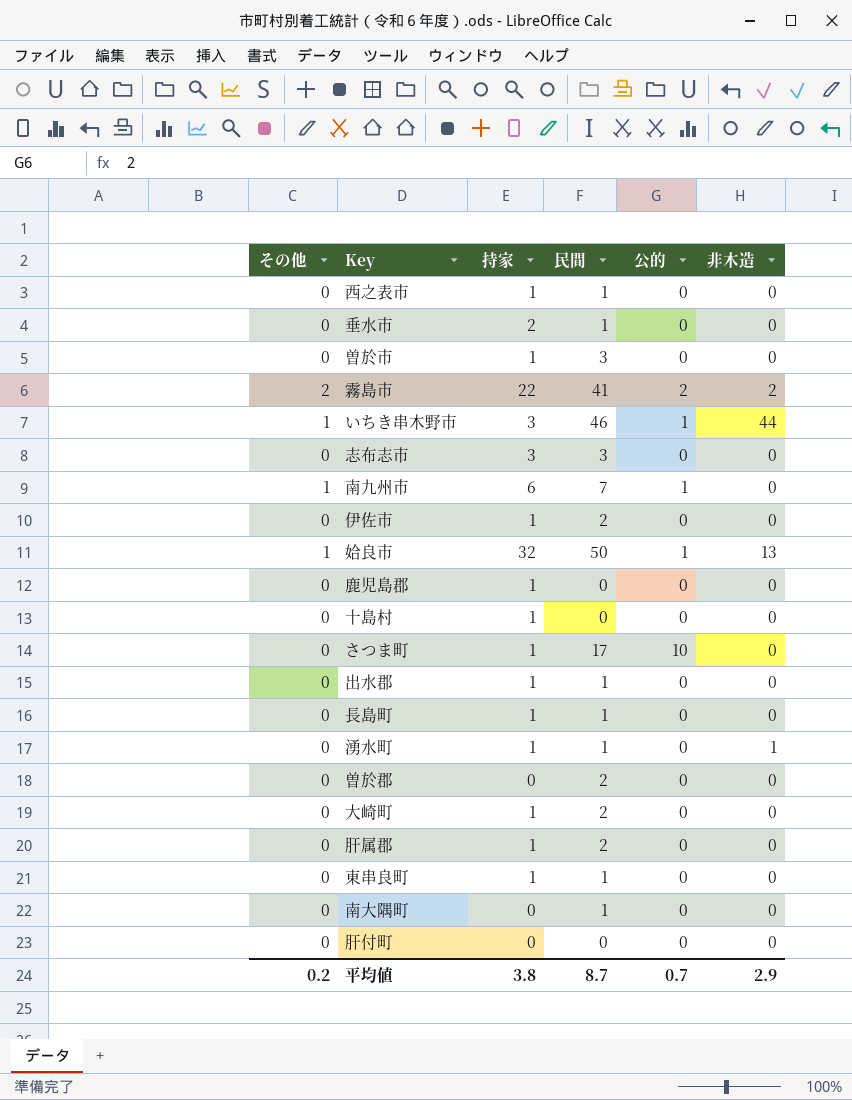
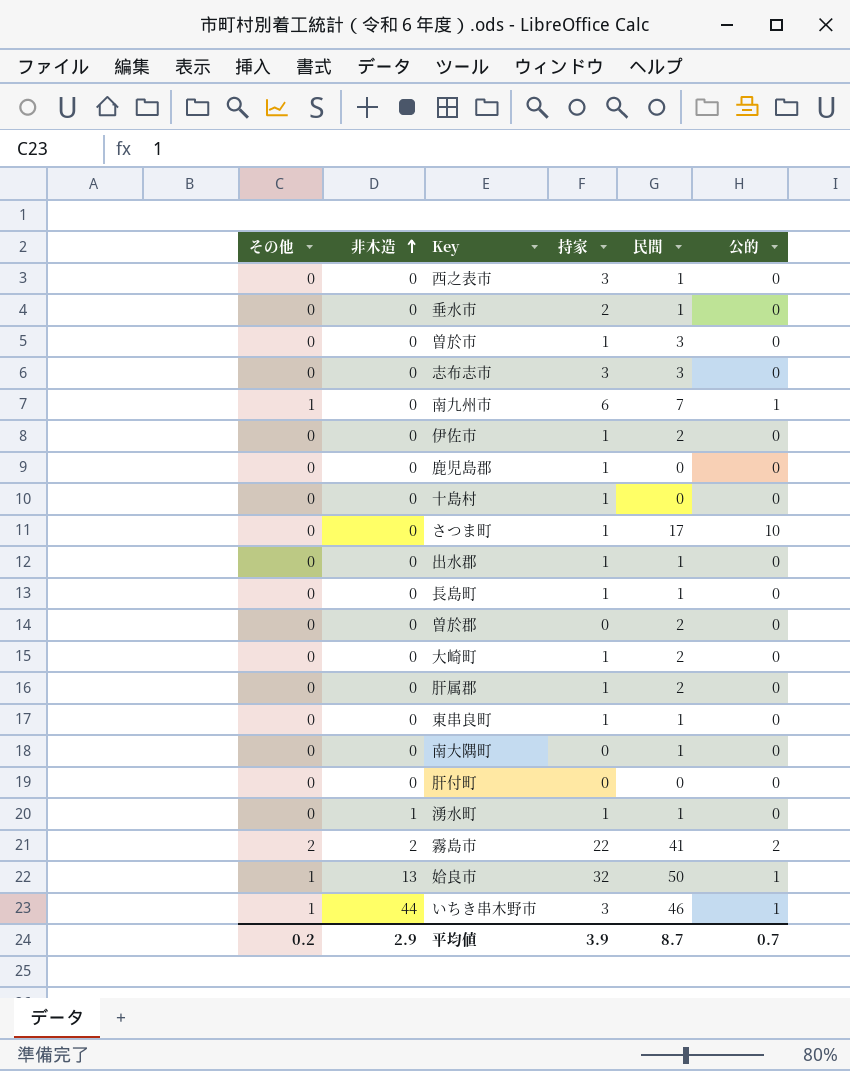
row order: none -> 非木造 ascending
column 非木造 | position: 6 -> 2
西之表市 | 持家: 1 -> 3
平均値 | 持家: 3.8 -> 3.9

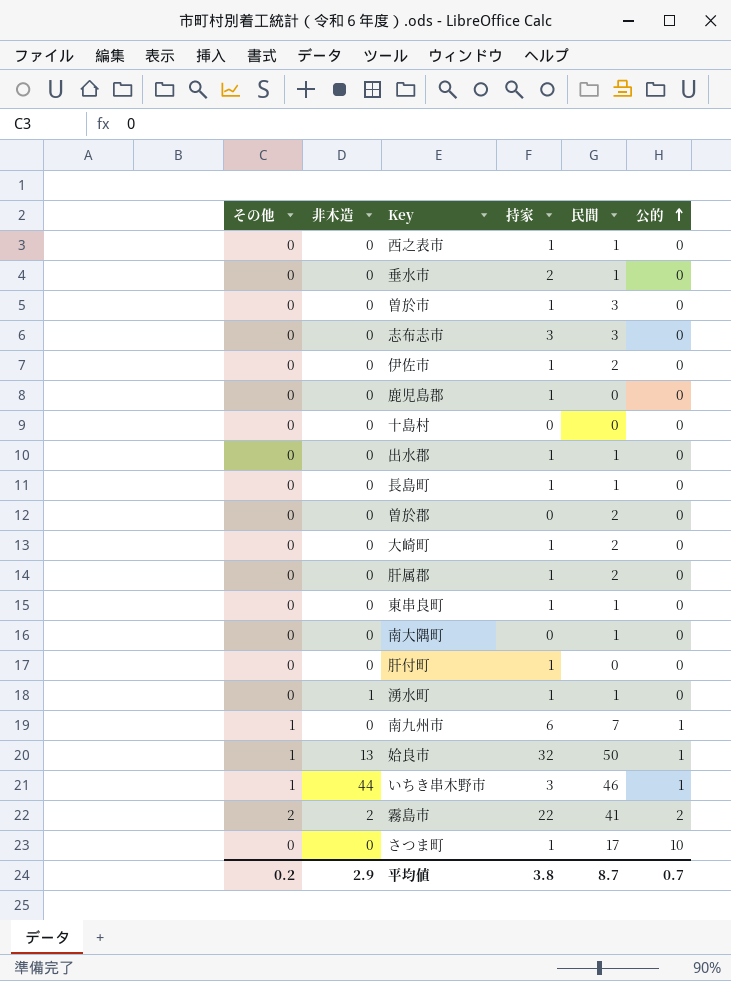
row order: 非木造 ascending -> 公的 ascending
西之表市 | 持家: 3 -> 1
十島村 | 持家: 1 -> 0
肝付町 | 持家: 0 -> 1
平均値 | 持家: 3.9 -> 3.8

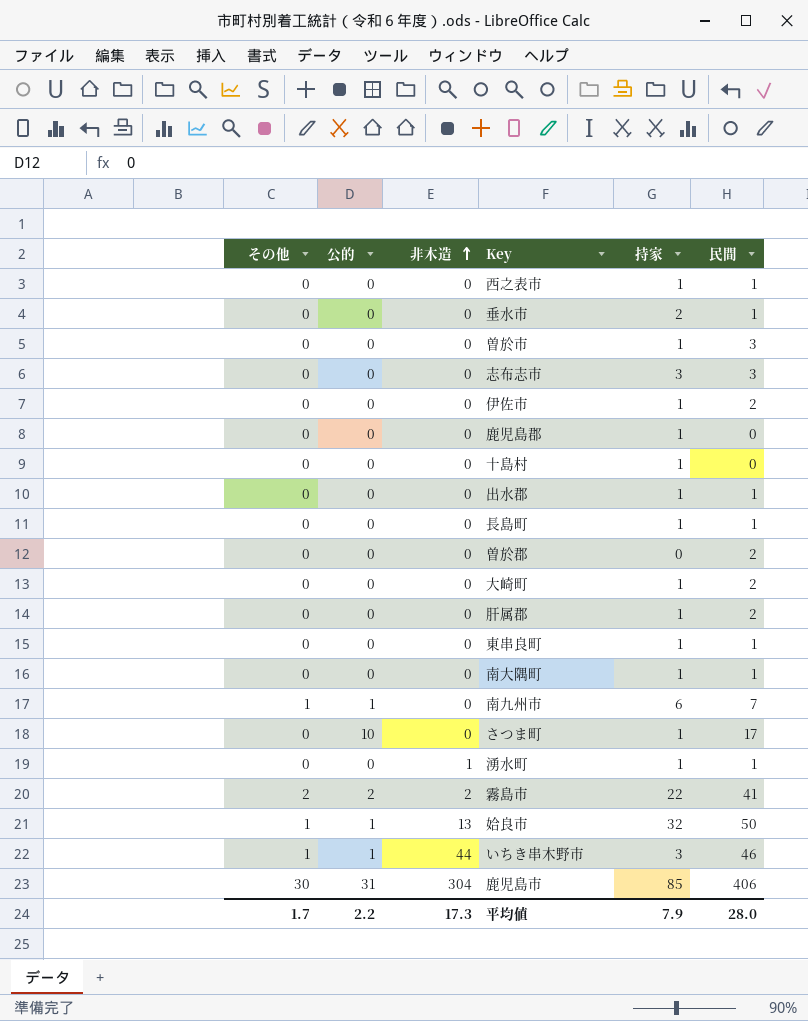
row order: 公的 ascending -> 非木造 ascending
column 公的 | position: 6 -> 2
row 肝付町: 0 | 0 | 1 | 0 | 0 -> none
十島村 | 持家: 0 -> 1
南大隅町 | 持家: 0 -> 1
row 鹿児島市: none -> 30 | 31 | 304 | 85 | 406
平均値 | その他: 0.2 -> 1.7
平均値 | 公的: 0.7 -> 2.2
平均値 | 非木造: 2.9 -> 17.3
平均値 | 持家: 3.8 -> 7.9
平均値 | 民間: 8.7 -> 28.0

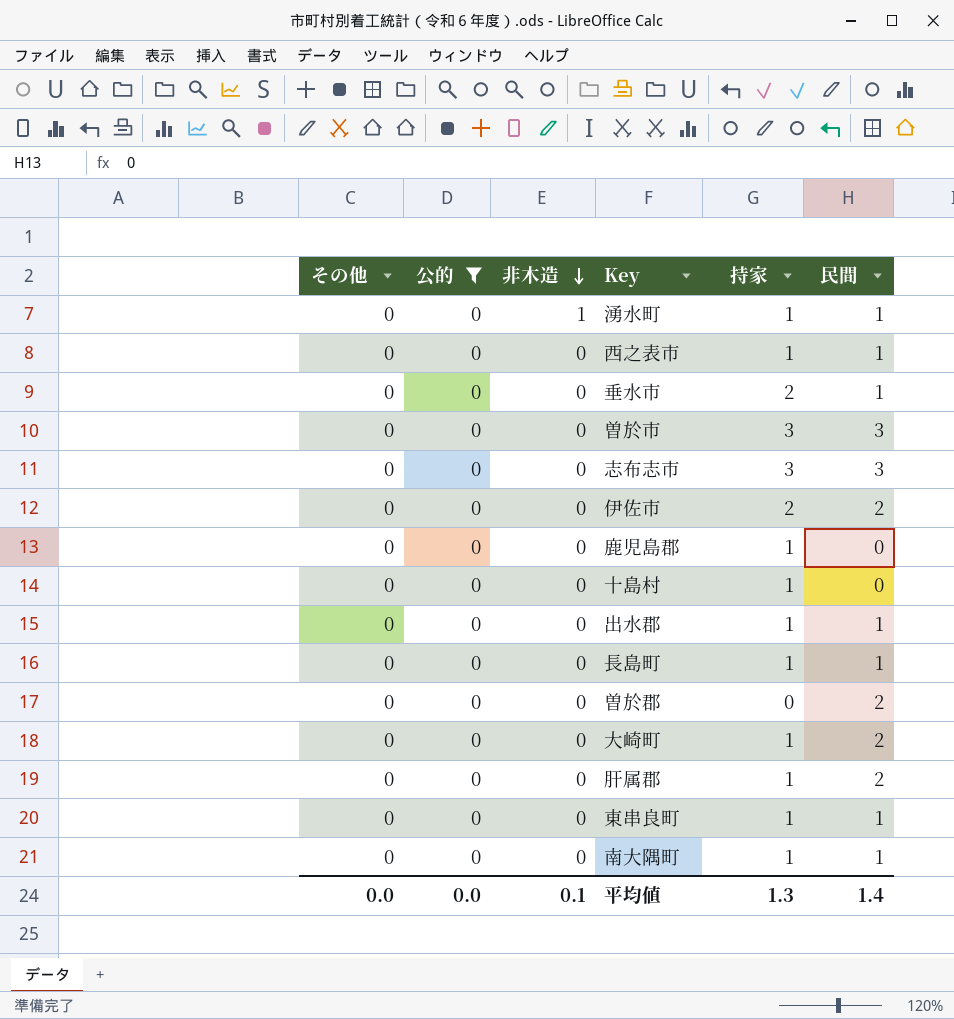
filter: none -> 公的 = 0
row order: 非木造 ascending -> 非木造 descending
曽於市 | 持家: 1 -> 3
伊佐市 | 持家: 1 -> 2
平均値 | その他: 1.7 -> 0.0
平均値 | 公的: 2.2 -> 0.0
平均値 | 非木造: 17.3 -> 0.1
平均値 | 持家: 7.9 -> 1.3
平均値 | 民間: 28.0 -> 1.4

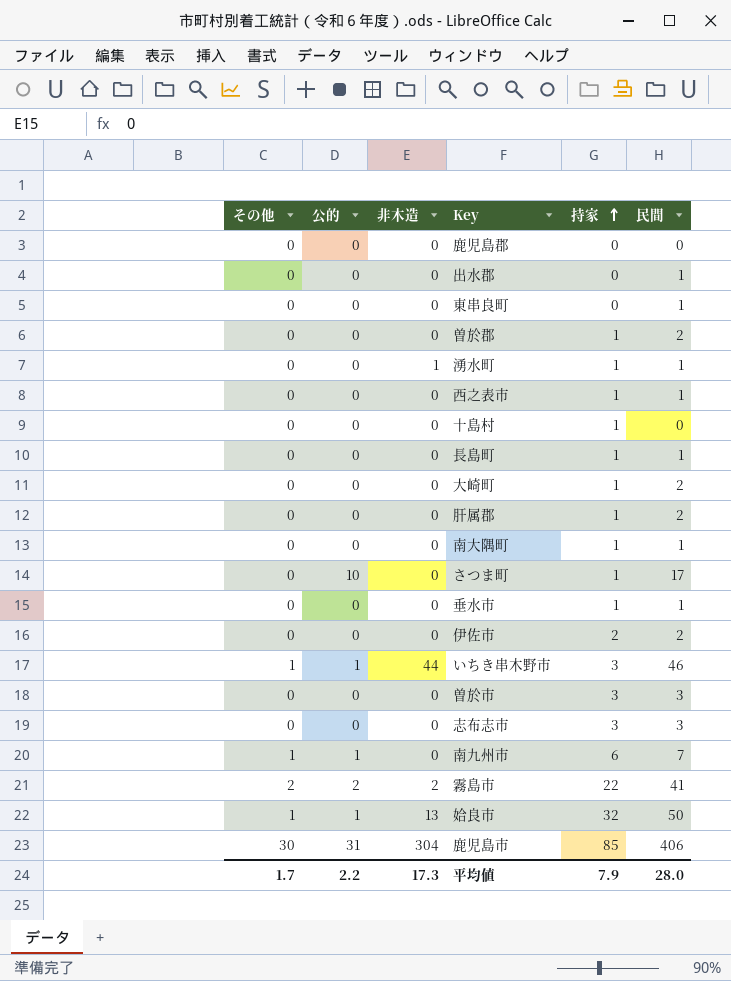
filter: 公的 = 0 -> none
row order: 非木造 descending -> 持家 ascending
鹿児島郡 | 持家: 1 -> 0
出水郡 | 持家: 1 -> 0
東串良町 | 持家: 1 -> 0
曽於郡 | 持家: 0 -> 1
垂水市 | 持家: 2 -> 1
平均値 | その他: 0.0 -> 1.7
平均値 | 公的: 0.0 -> 2.2
平均値 | 非木造: 0.1 -> 17.3
平均値 | 持家: 1.3 -> 7.9
平均値 | 民間: 1.4 -> 28.0

